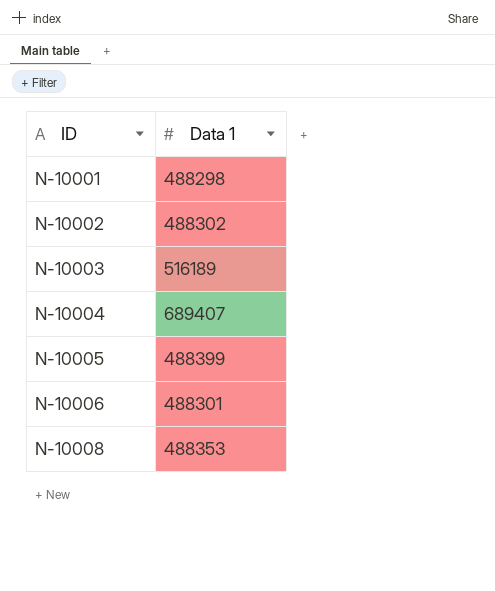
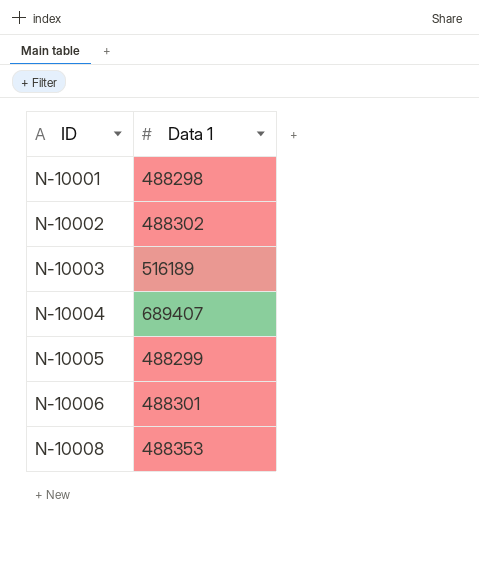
N-10005 | Data 1: 488399 -> 488299

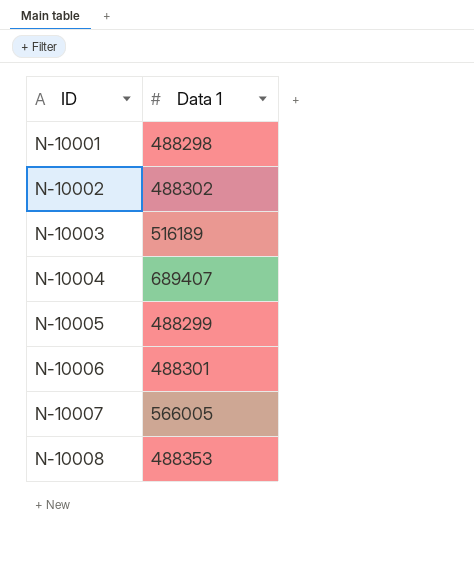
row N-10007: none -> 566005

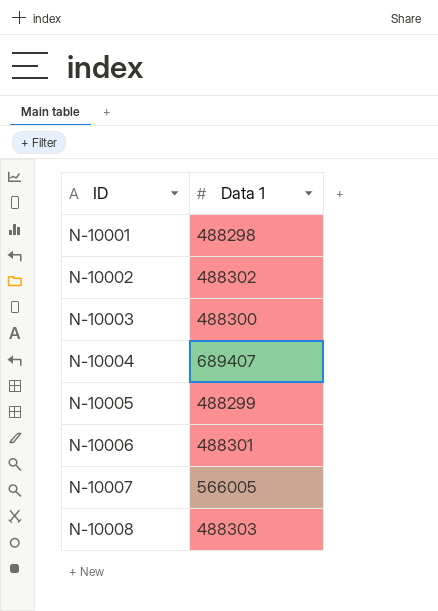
N-10003 | Data 1: 516189 -> 488300
N-10008 | Data 1: 488353 -> 488303

